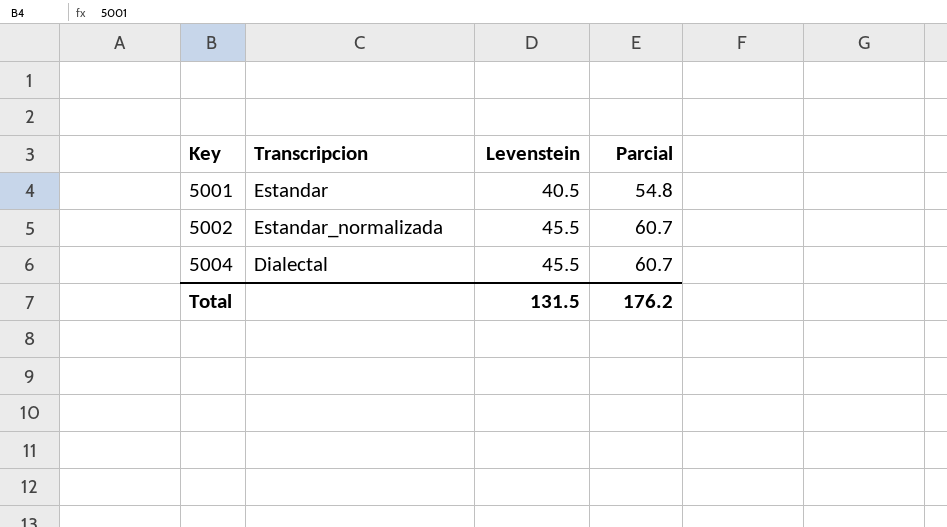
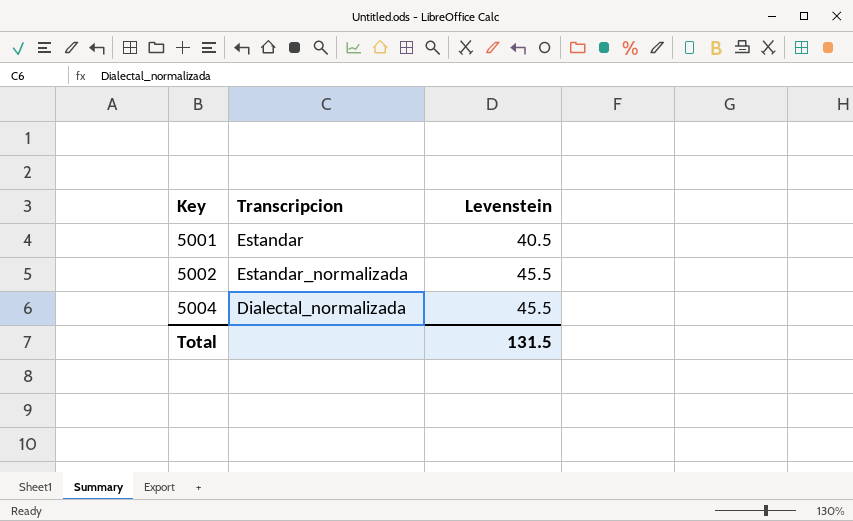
column Parcial | position: 4 -> none
5004 | Transcripcion: Dialectal -> Dialectal_normalizada

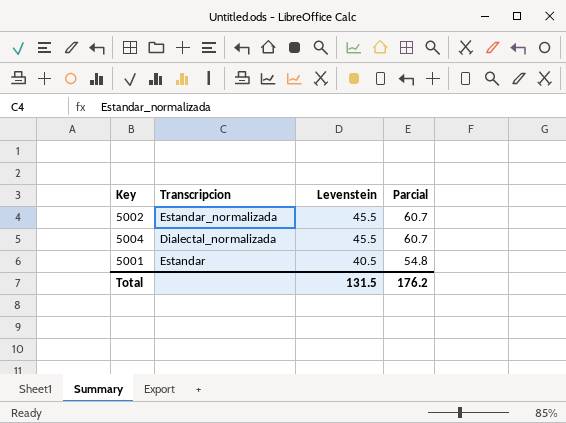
row order: Key ascending -> Levenstein descending
column Parcial | position: none -> 4

